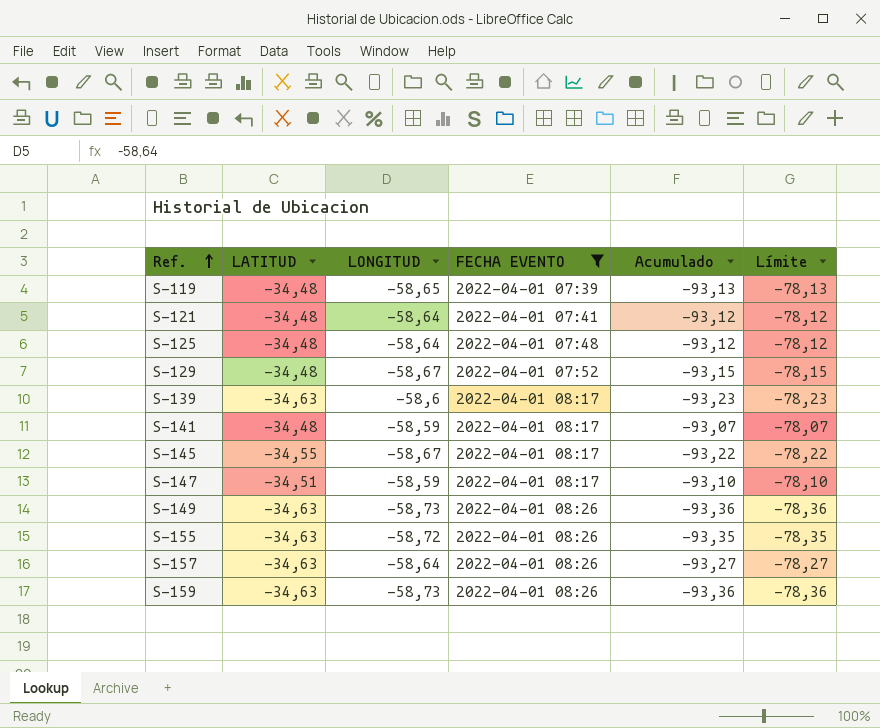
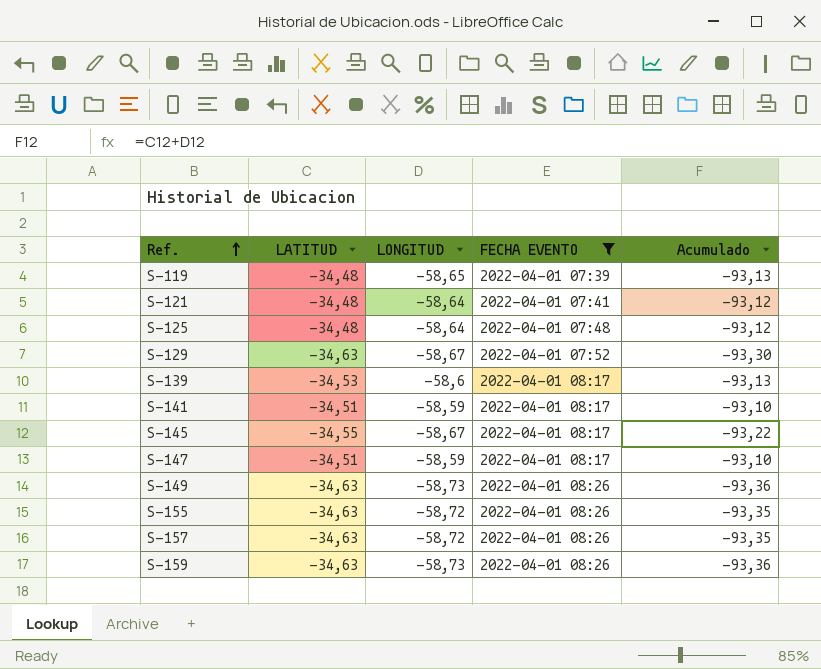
column Límite | formula: [Acumulado] + 15 -> none
S-129 | LATITUD: -34,48 -> -34,63
S-129 | Acumulado: -93,15 -> -93,30
S-139 | LATITUD: -34,63 -> -34,53
S-139 | Acumulado: -93,23 -> -93,13
S-141 | LATITUD: -34,48 -> -34,51
S-141 | Acumulado: -93,07 -> -93,10
S-157 | LONGITUD: -58,64 -> -58,72
S-157 | Acumulado: -93,27 -> -93,35

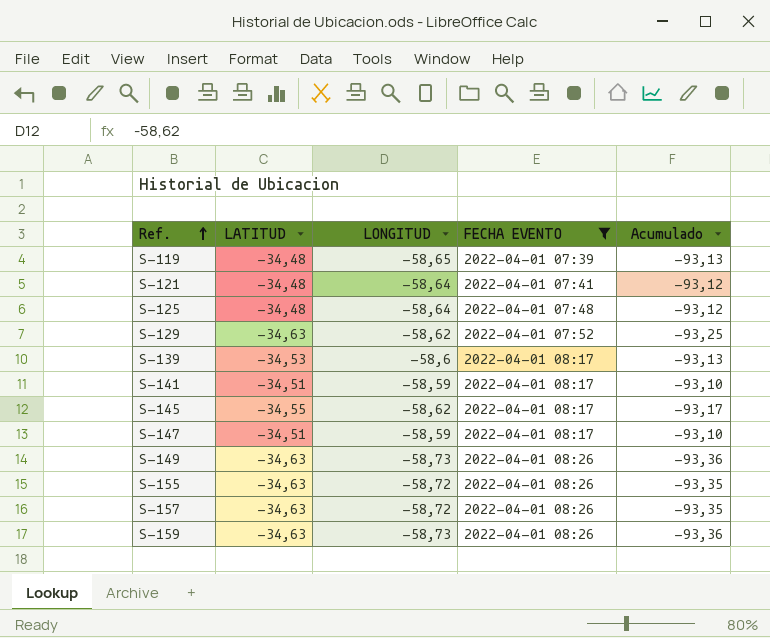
S-129 | LONGITUD: -58,67 -> -58,62
S-129 | Acumulado: -93,30 -> -93,25
S-145 | LONGITUD: -58,67 -> -58,62
S-145 | Acumulado: -93,22 -> -93,17

